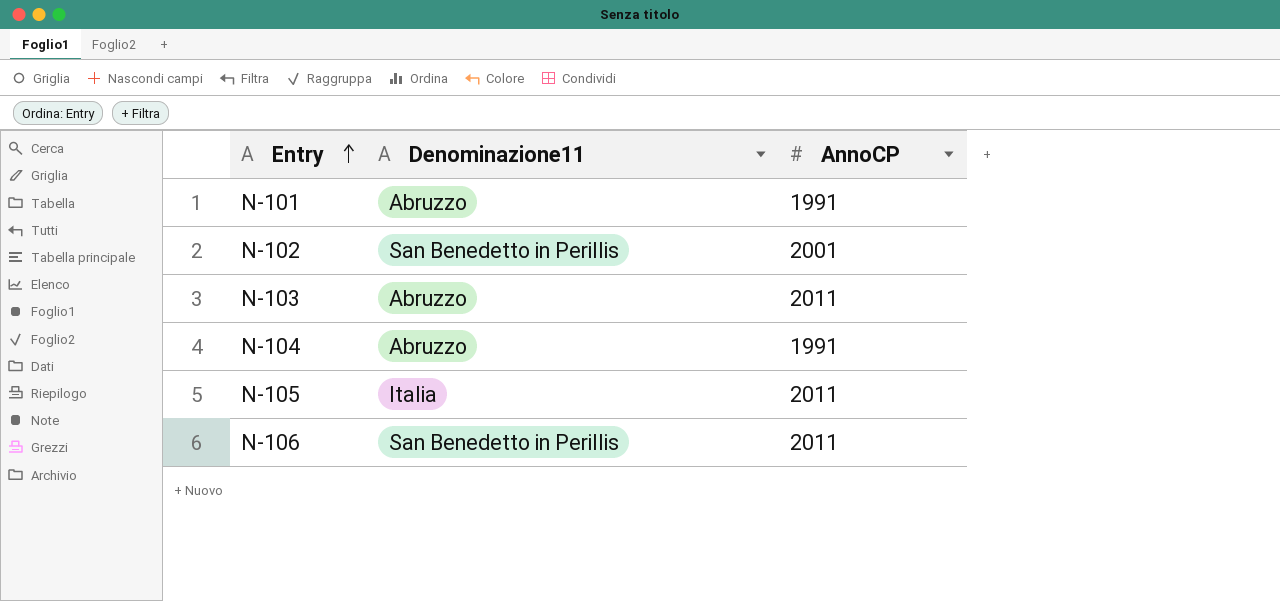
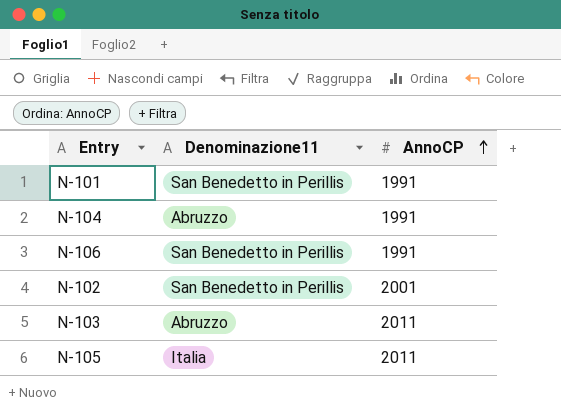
row order: Entry ascending -> AnnoCP ascending
N-101 | Denominazione11: Abruzzo -> San Benedetto in Perillis
N-106 | AnnoCP: 2011 -> 1991

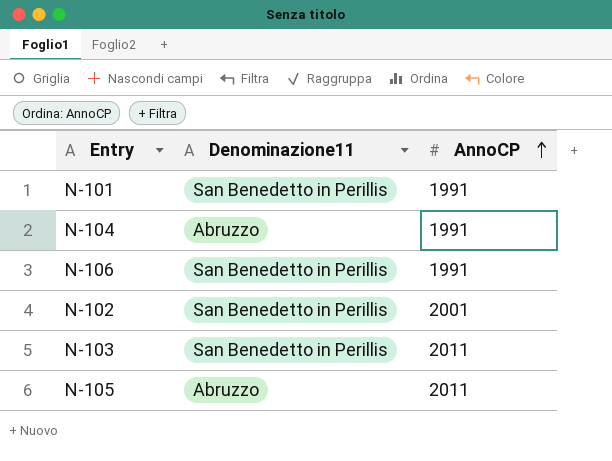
N-103 | Denominazione11: Abruzzo -> San Benedetto in Perillis
N-105 | Denominazione11: Italia -> Abruzzo

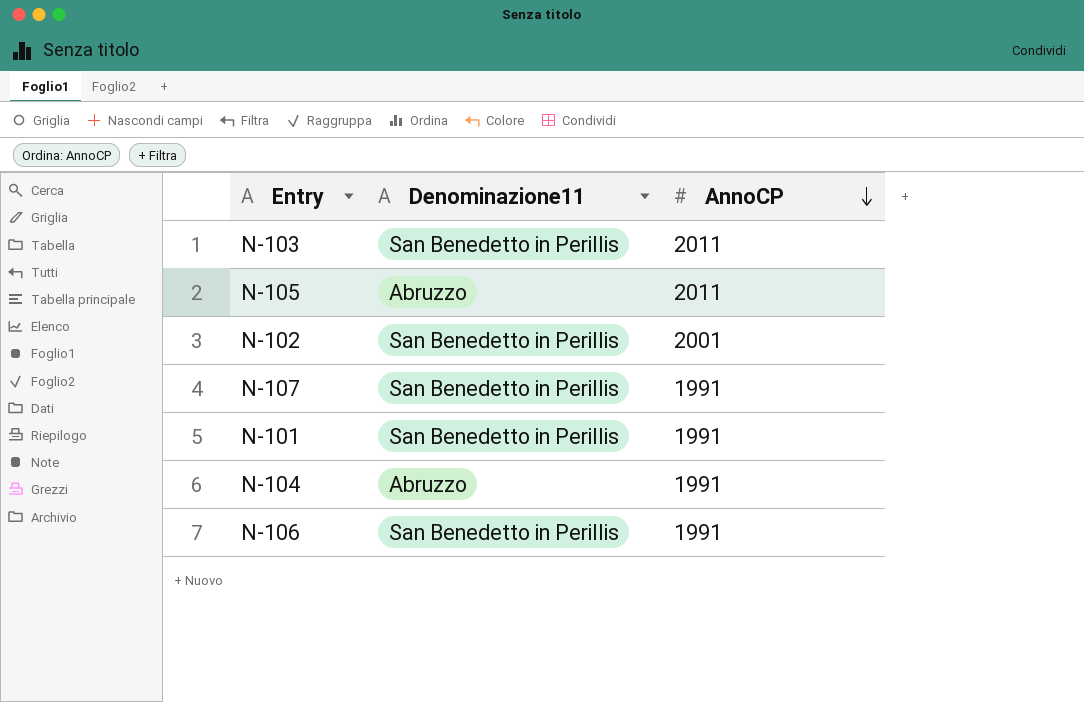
row order: AnnoCP ascending -> AnnoCP descending
row N-107: none -> San Benedetto in Perillis | 1991

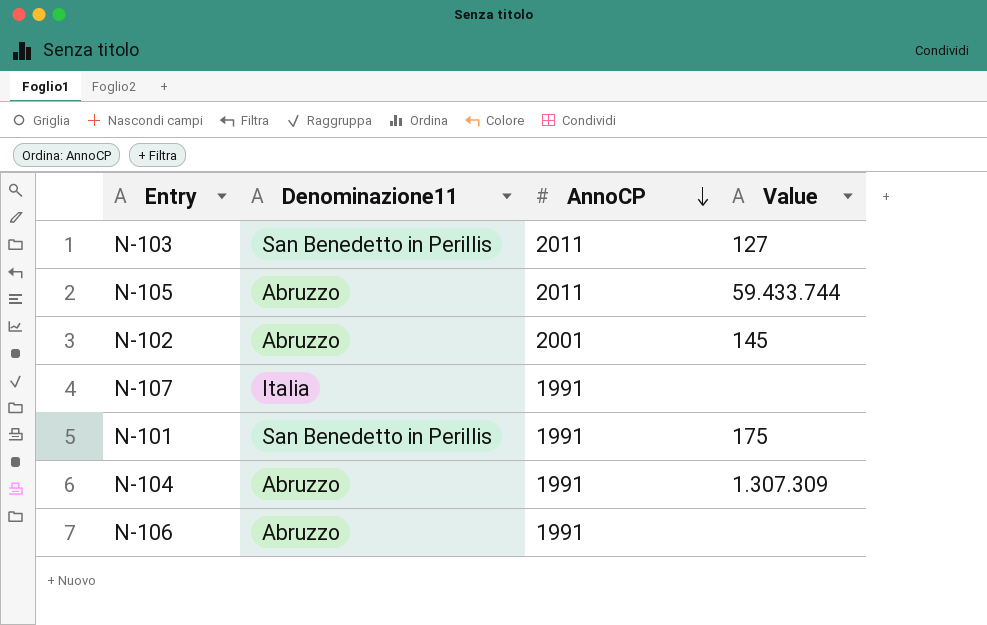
column Value | position: none -> 4
N-102 | Denominazione11: San Benedetto in Perillis -> Abruzzo
N-107 | Denominazione11: San Benedetto in Perillis -> Italia
N-106 | Denominazione11: San Benedetto in Perillis -> Abruzzo

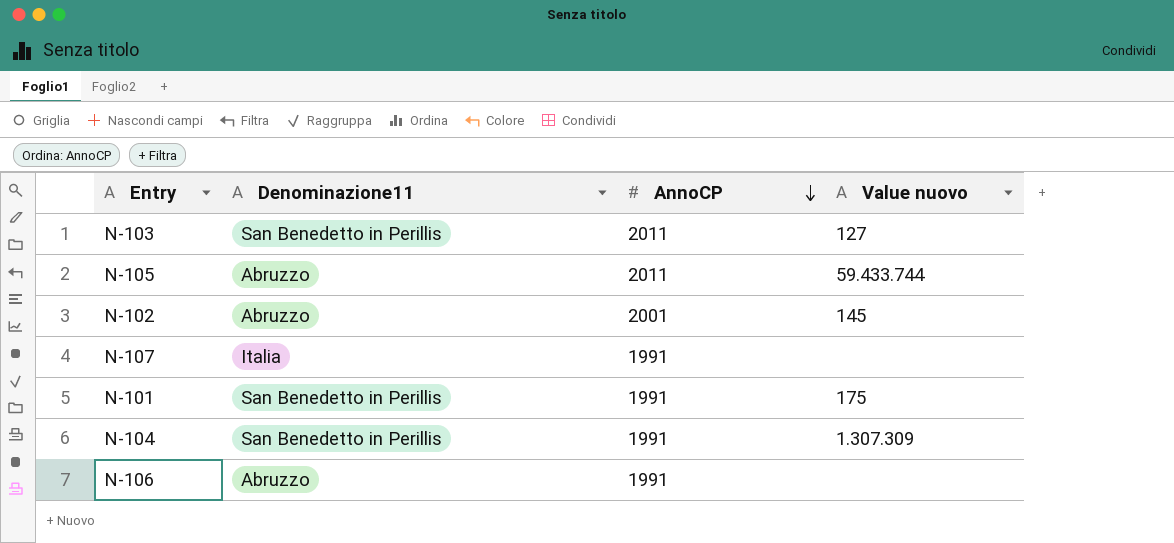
column name: Value -> Value nuovo
N-104 | Denominazione11: Abruzzo -> San Benedetto in Perillis

